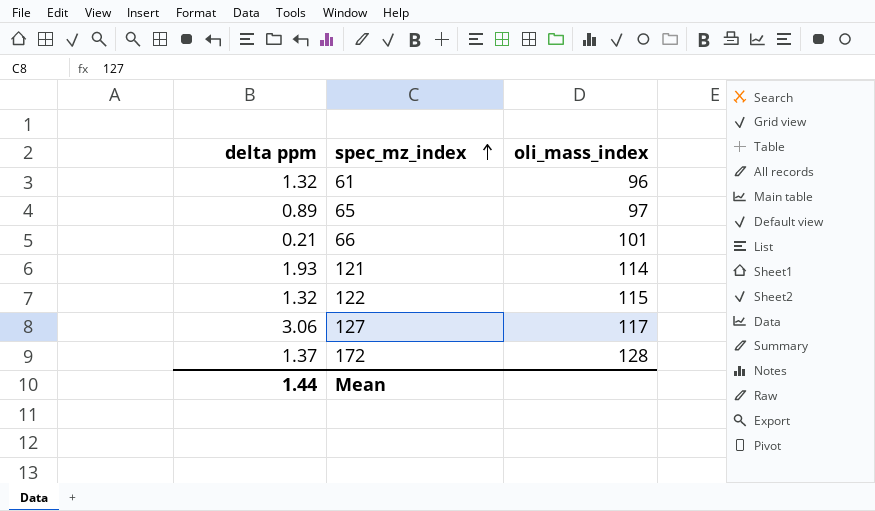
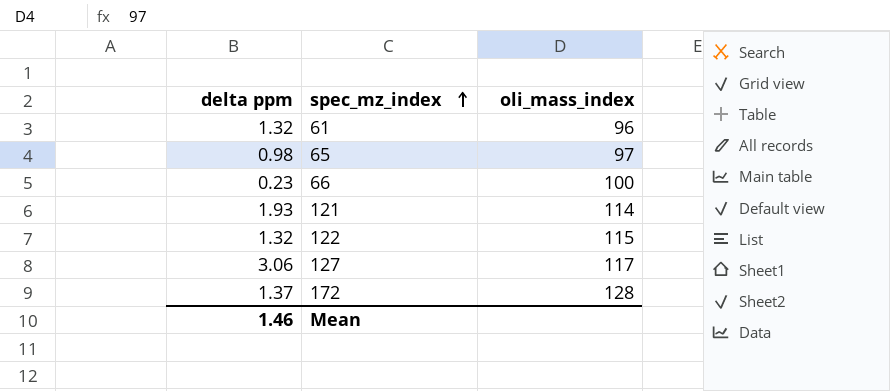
65 | delta ppm: 0.89 -> 0.98
66 | delta ppm: 0.21 -> 0.23
66 | oli_mass_index: 101 -> 100
Mean | delta ppm: 1.44 -> 1.46

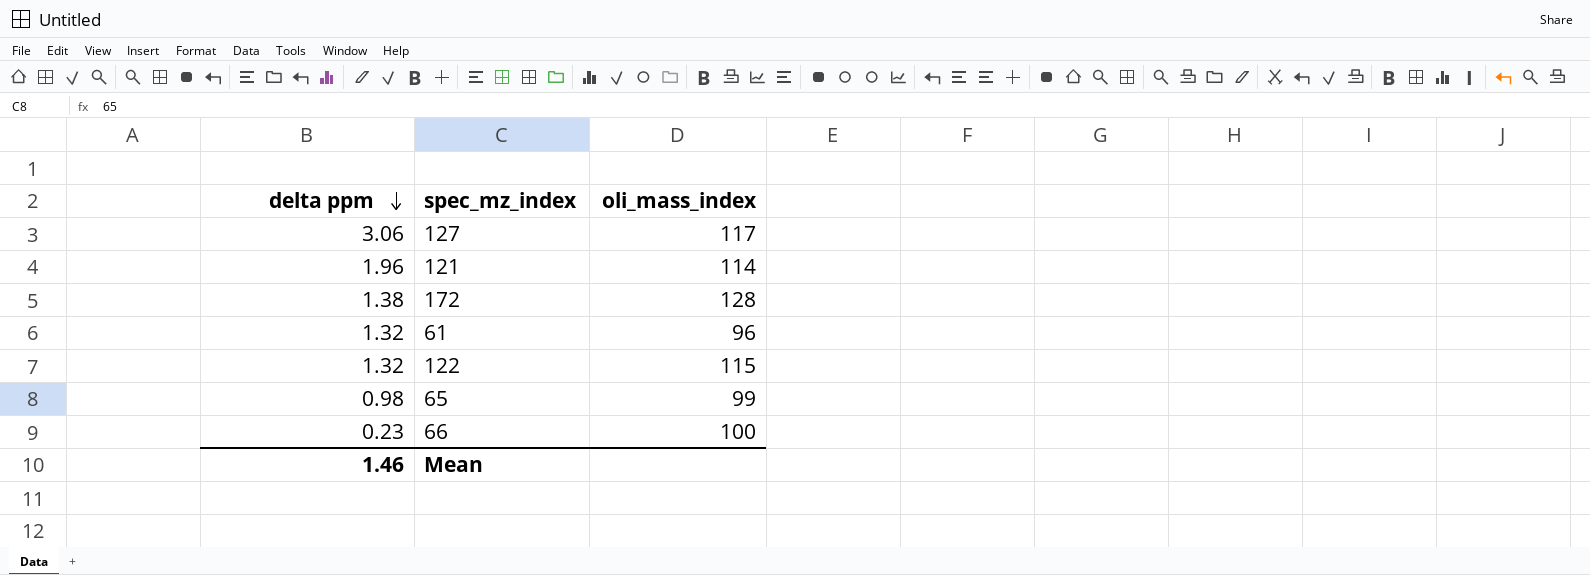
row order: spec_mz_index ascending -> delta ppm descending
121 | delta ppm: 1.93 -> 1.96
172 | delta ppm: 1.37 -> 1.38
65 | oli_mass_index: 97 -> 99

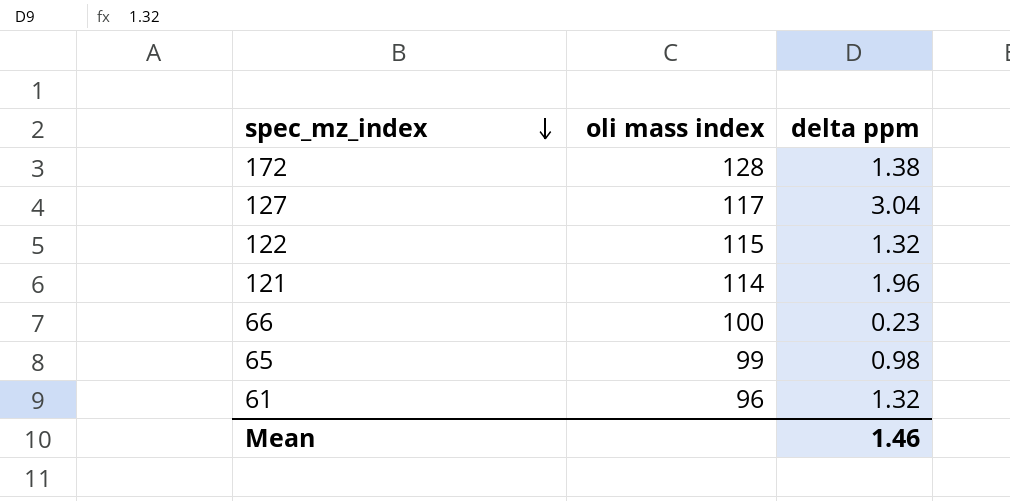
row order: delta ppm descending -> spec_mz_index descending
column name: oli_mass_index -> oli mass index
column delta ppm | position: 1 -> 3
127 | delta ppm: 3.06 -> 3.04

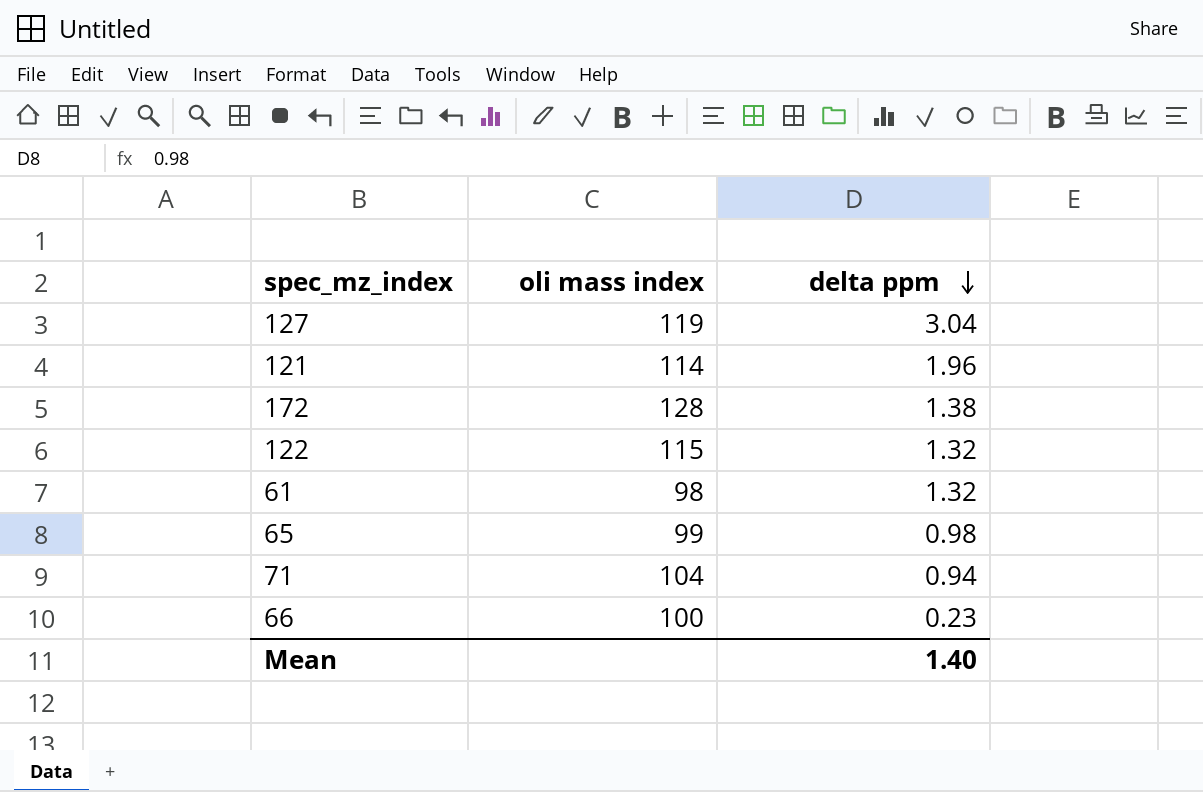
row order: spec_mz_index descending -> delta ppm descending
127 | oli mass index: 117 -> 119
61 | oli mass index: 96 -> 98
row 71: none -> 104 | 0.94
Mean | delta ppm: 1.46 -> 1.40

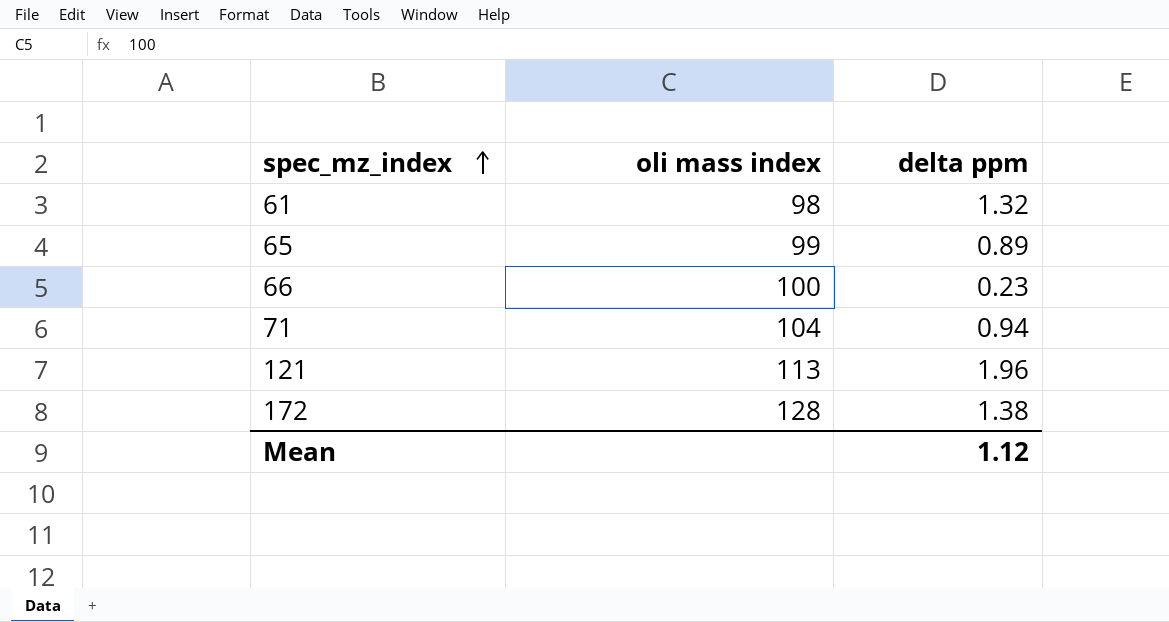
row order: delta ppm descending -> spec_mz_index ascending
row 127: 119 | 3.04 -> none
row 122: 115 | 1.32 -> none
65 | delta ppm: 0.98 -> 0.89
121 | oli mass index: 114 -> 113
Mean | delta ppm: 1.40 -> 1.12

